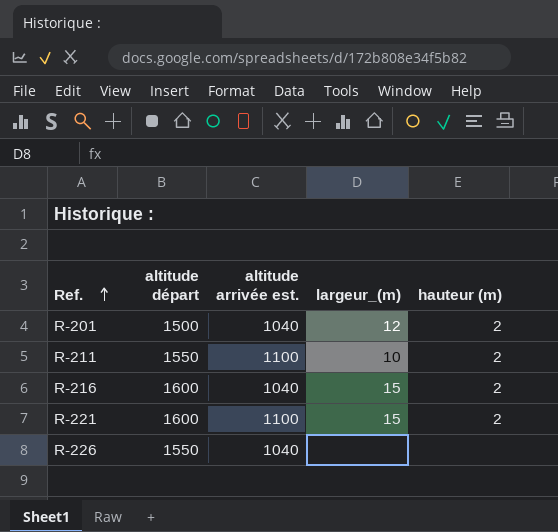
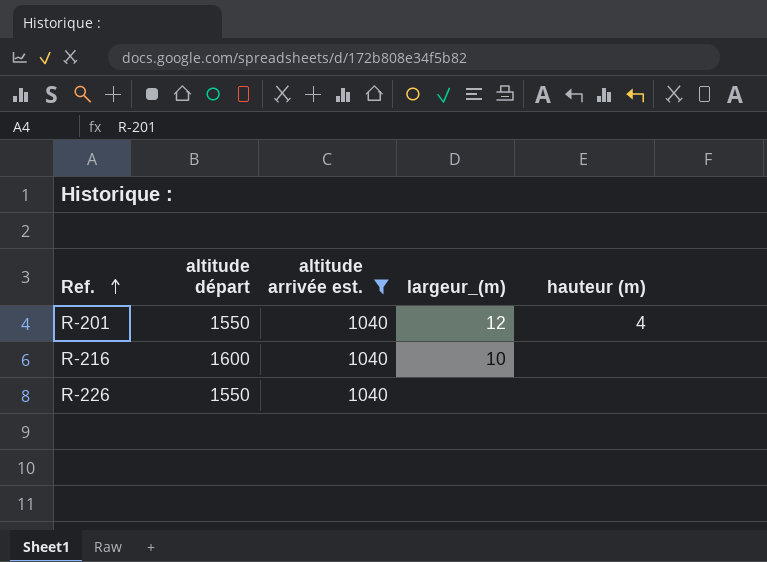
filter: none -> altitude arrivée est. = 1040
R-201 | altitude départ: 1500 -> 1550
R-201 | hauteur (m): 2 -> 4
R-216 | largeur_(m): 15 -> 10
R-216 | hauteur (m): 2 -> none

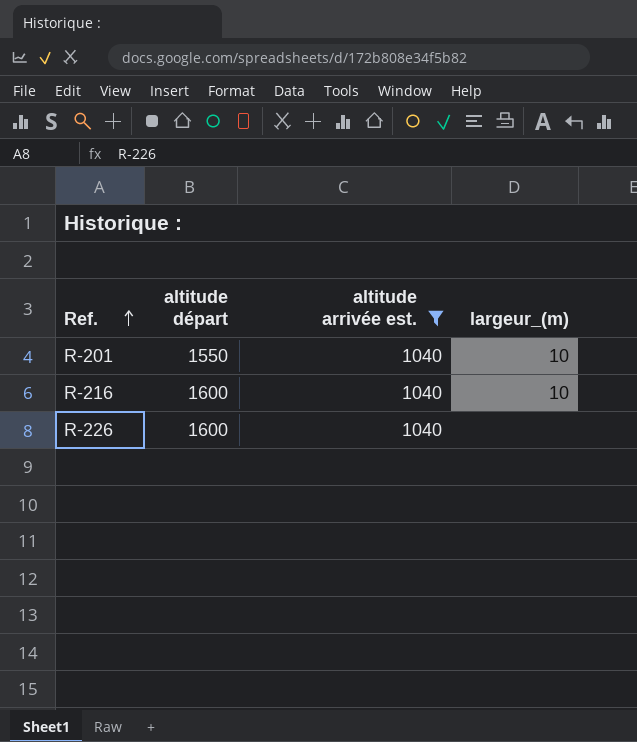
column hauteur (m) | position: 5 -> none
R-201 | largeur_(m): 12 -> 10
R-226 | altitude départ: 1550 -> 1600

